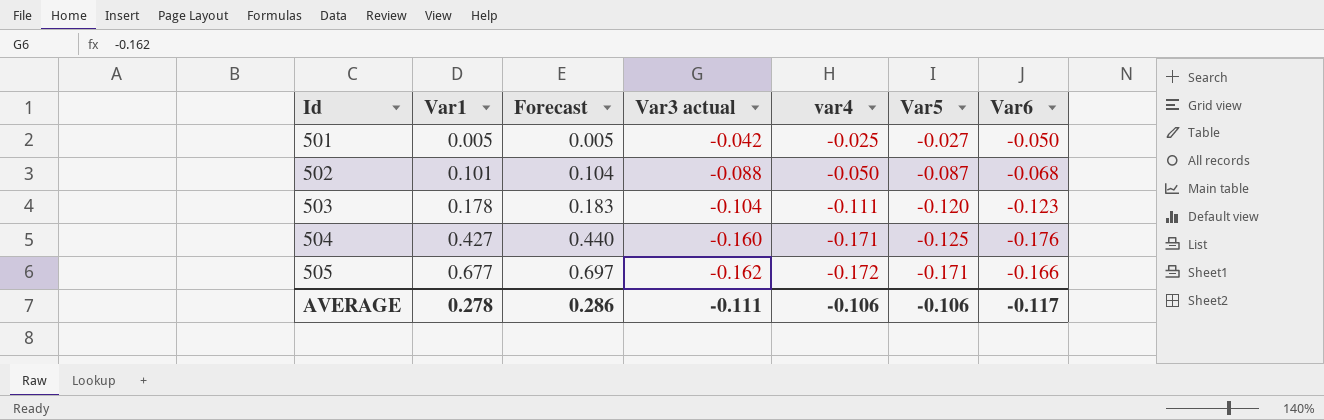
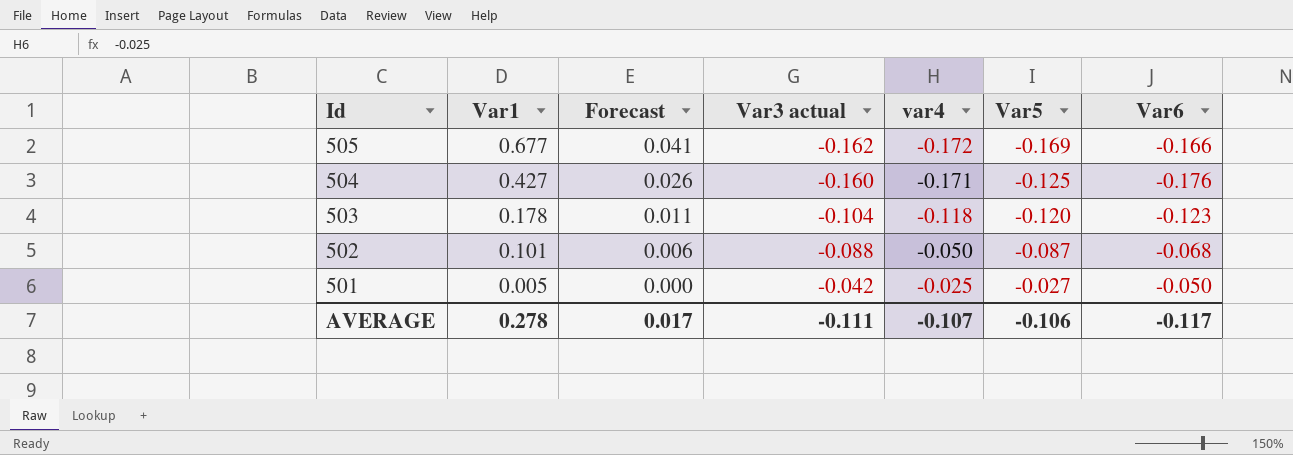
row order: Id ascending -> Id descending
column Forecast | formula: [Var1] * 1.03 -> [Var1] * 0.06
505 | Var5: -0.171 -> -0.169
503 | var4: -0.111 -> -0.118
AVERAGE | Forecast: 0.286 -> 0.017
AVERAGE | var4: -0.106 -> -0.107

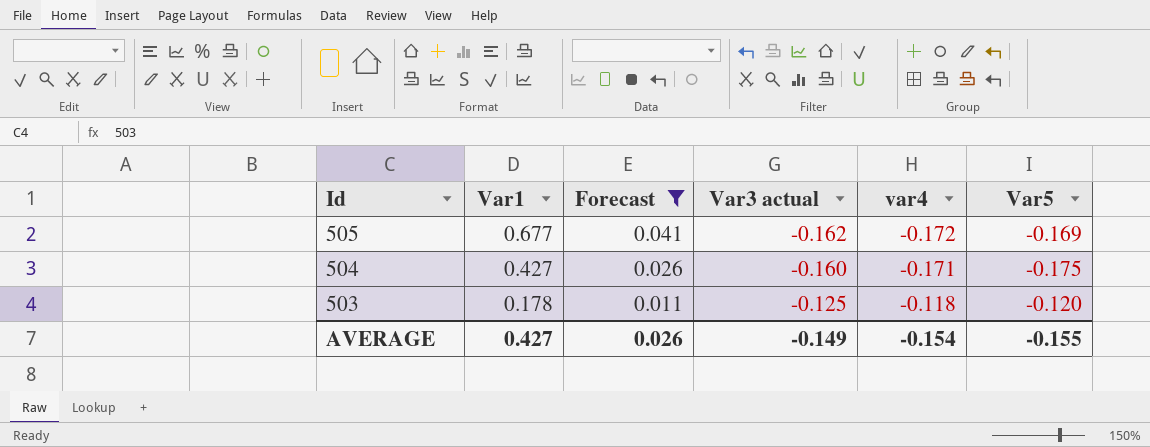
filter: none -> Forecast >= 0.011
column Var6 | position: 7 -> none
504 | Var5: -0.125 -> -0.175
503 | Var3 actual: -0.104 -> -0.125
AVERAGE | Var1: 0.278 -> 0.427
AVERAGE | Forecast: 0.017 -> 0.026
AVERAGE | Var3 actual: -0.111 -> -0.149
AVERAGE | var4: -0.107 -> -0.154
AVERAGE | Var5: -0.106 -> -0.155

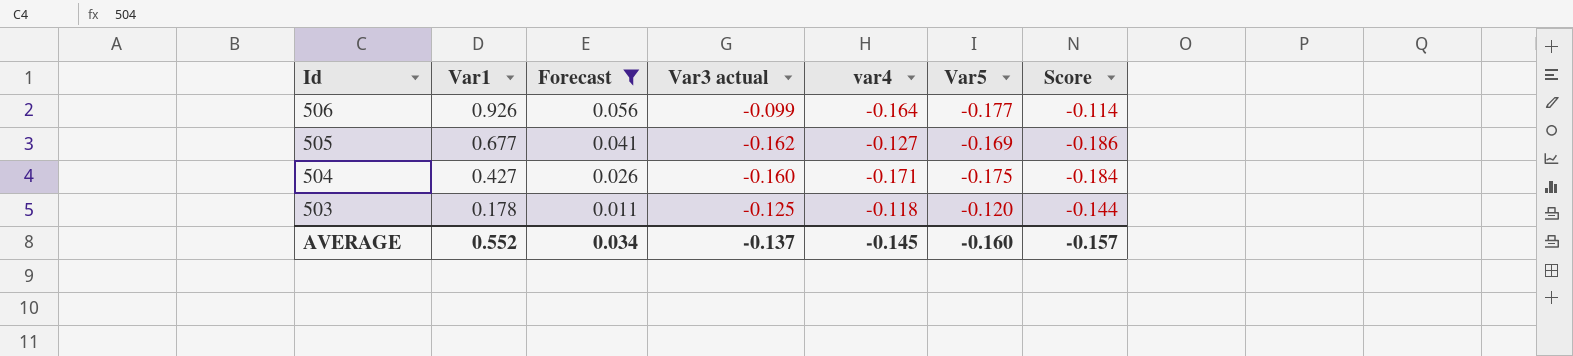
column Score | formula: none -> [Var3 actual] * 1.15
row 506: none -> 0.926 | 0.056 | -0.099 | -0.164 | -0.177 | -0.114
505 | var4: -0.172 -> -0.127
AVERAGE | Var1: 0.427 -> 0.552
AVERAGE | Forecast: 0.026 -> 0.034
AVERAGE | Var3 actual: -0.149 -> -0.137
AVERAGE | var4: -0.154 -> -0.145
AVERAGE | Var5: -0.155 -> -0.160

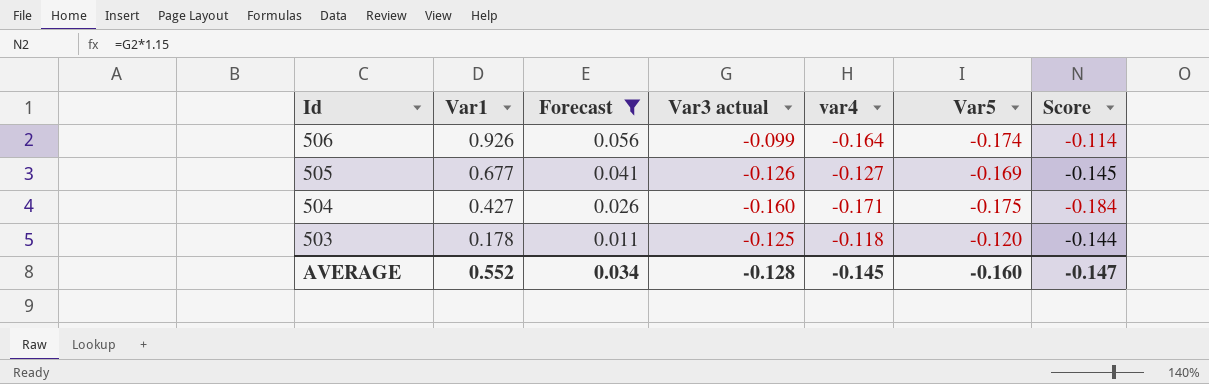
506 | Var5: -0.177 -> -0.174
505 | Var3 actual: -0.162 -> -0.126
505 | Score: -0.186 -> -0.145
AVERAGE | Var3 actual: -0.137 -> -0.128
AVERAGE | Score: -0.157 -> -0.147

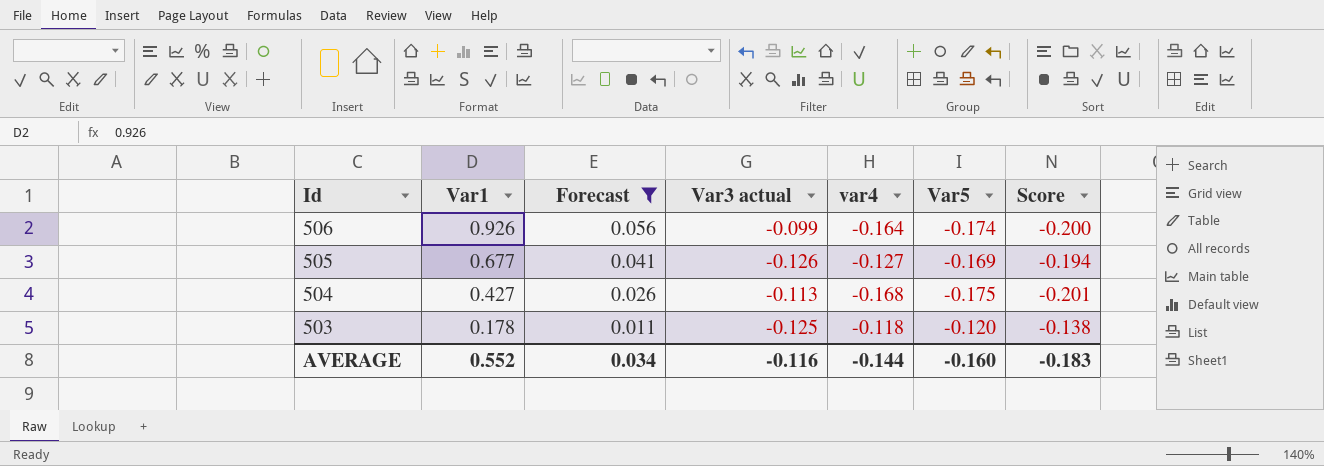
column Score | formula: [Var3 actual] * 1.15 -> [Var5] * 1.15
504 | Var3 actual: -0.160 -> -0.113
504 | var4: -0.171 -> -0.168
AVERAGE | Var3 actual: -0.128 -> -0.116
AVERAGE | var4: -0.145 -> -0.144
AVERAGE | Score: -0.147 -> -0.183

